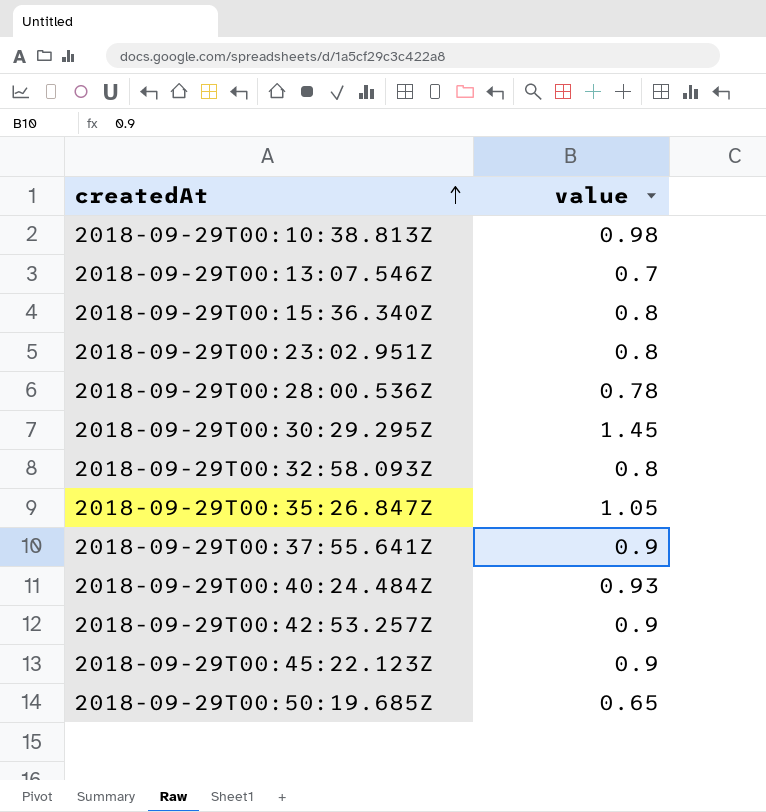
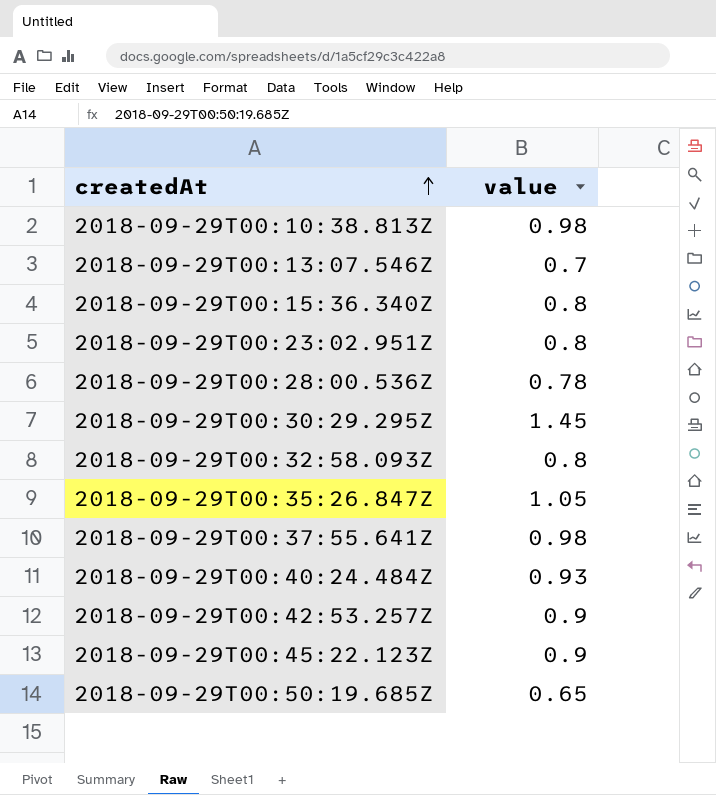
2018-09-29T00:37:55.641Z | value: 0.9 -> 0.98

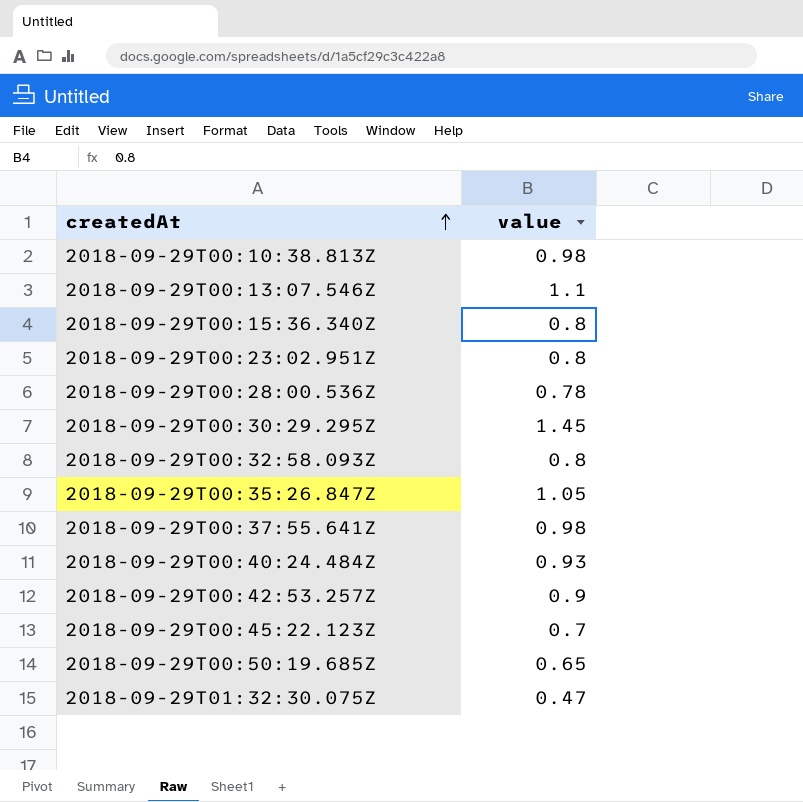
2018-09-29T00:13:07.546Z | value: 0.7 -> 1.1
2018-09-29T00:45:22.123Z | value: 0.9 -> 0.7
row 2018-09-29T01:32:30.075Z: none -> 0.47

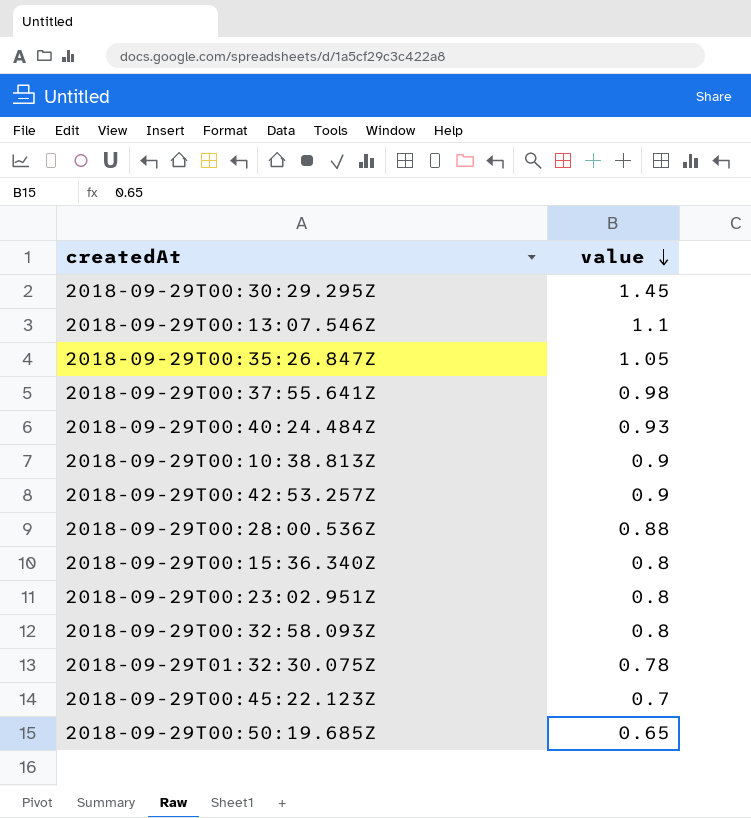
row order: createdAt ascending -> value descending
2018-09-29T00:10:38.813Z | value: 0.98 -> 0.9
2018-09-29T00:28:00.536Z | value: 0.78 -> 0.88
2018-09-29T01:32:30.075Z | value: 0.47 -> 0.78

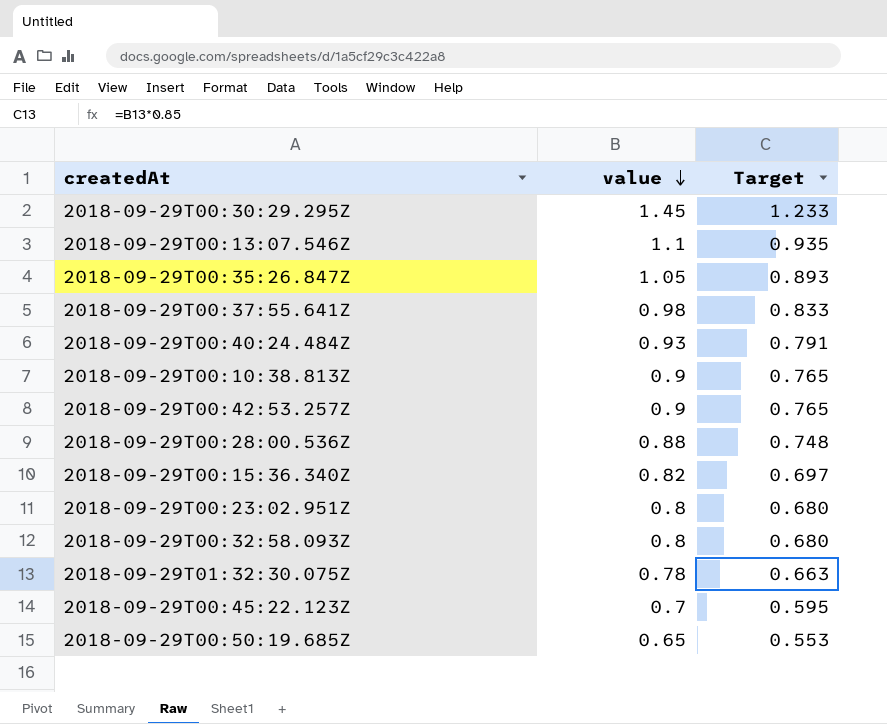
column Target | formula: none -> [value] * 0.85
2018-09-29T00:15:36.340Z | value: 0.8 -> 0.82

